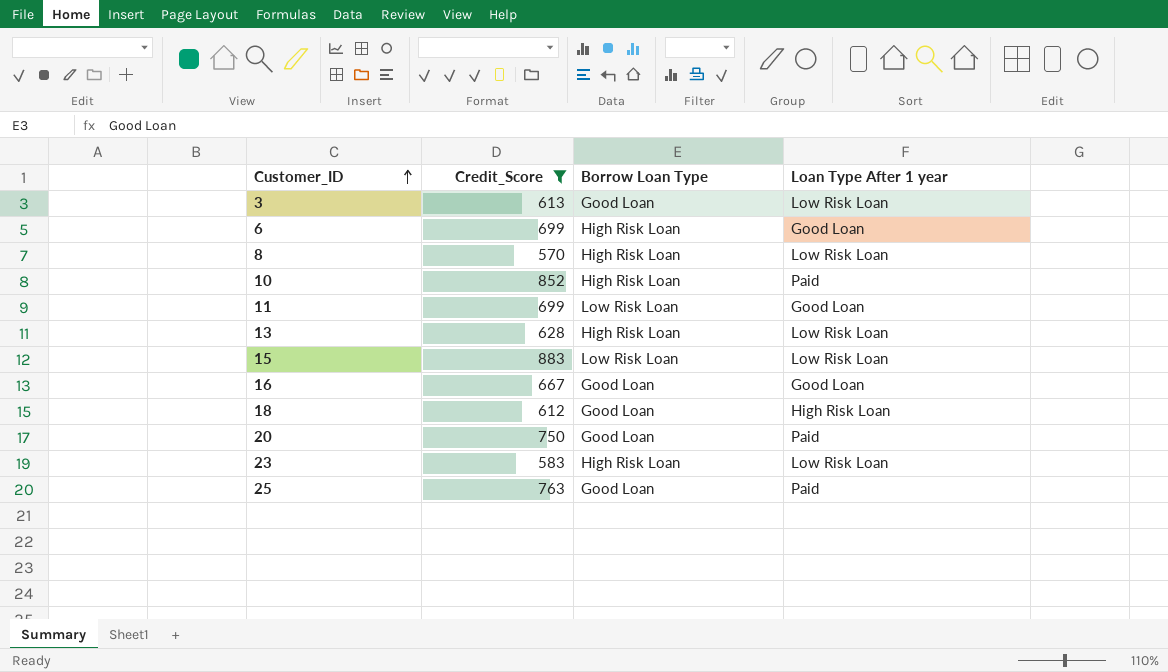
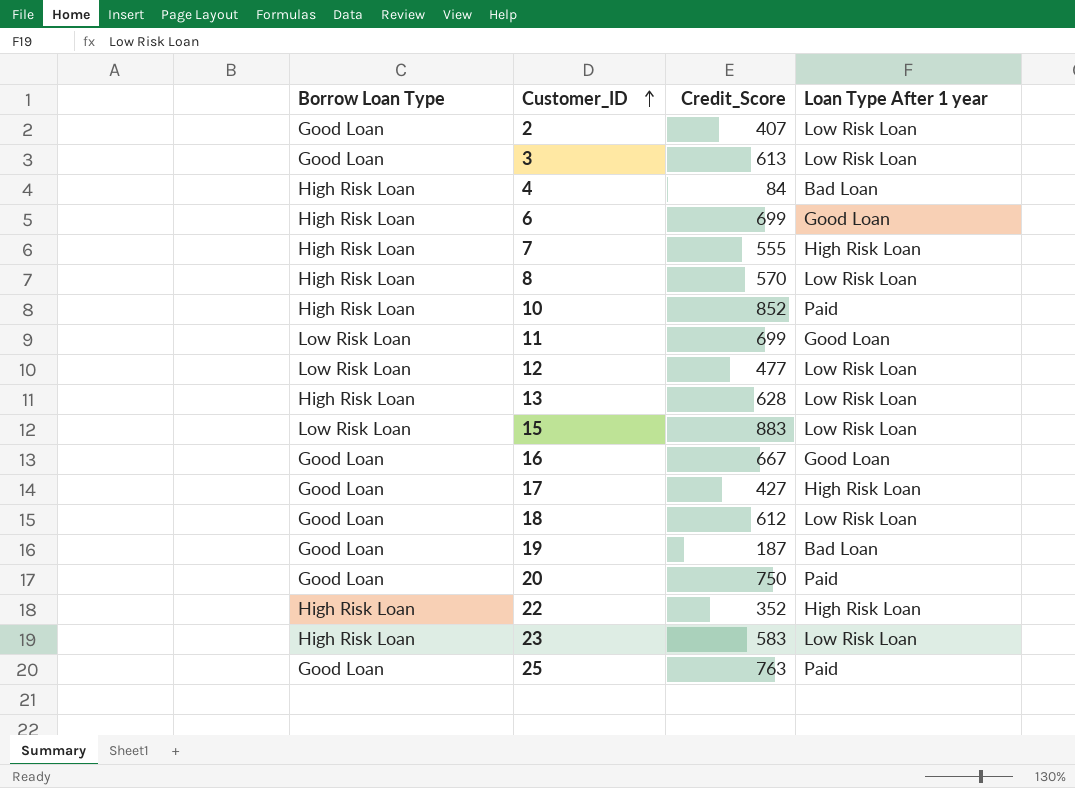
filter: Credit_Score >= 570 -> none
column Borrow Loan Type | position: 3 -> 1
18 | Loan Type After 1 year: High Risk Loan -> Low Risk Loan

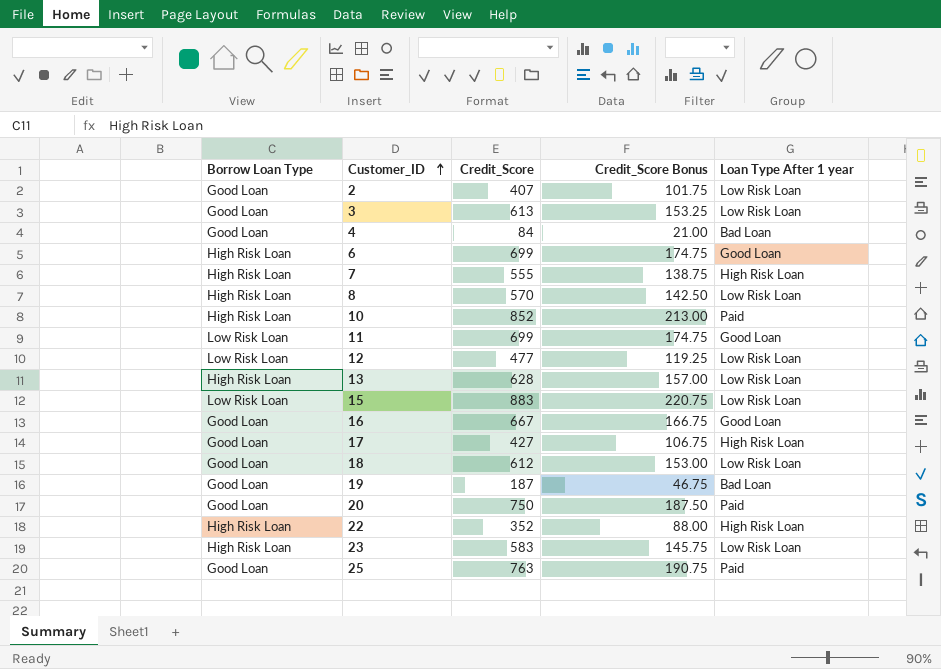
column Credit_Score Bonus | formula: none -> [Credit_Score] * 0.25
4 | Borrow Loan Type: High Risk Loan -> Good Loan

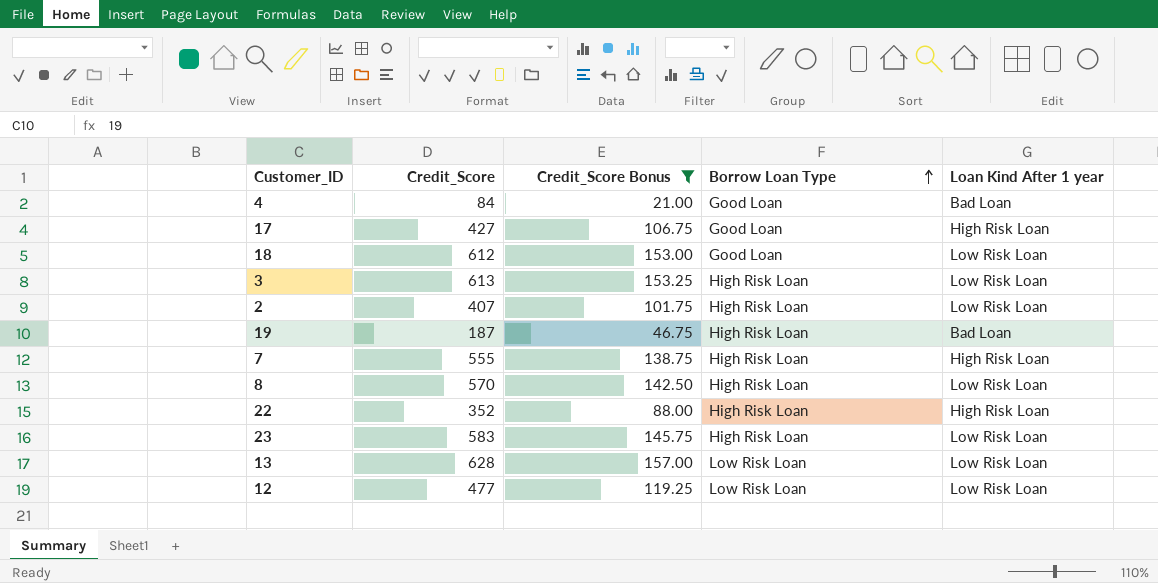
filter: none -> Credit_Score Bonus <= 157.00
row order: Customer_ID ascending -> Borrow Loan Type ascending
column Borrow Loan Type | position: 1 -> 4
column name: Loan Type After 1 year -> Loan Kind After 1 year
3 | Borrow Loan Type: Good Loan -> High Risk Loan
2 | Borrow Loan Type: Good Loan -> High Risk Loan
19 | Borrow Loan Type: Good Loan -> High Risk Loan
13 | Borrow Loan Type: High Risk Loan -> Low Risk Loan

